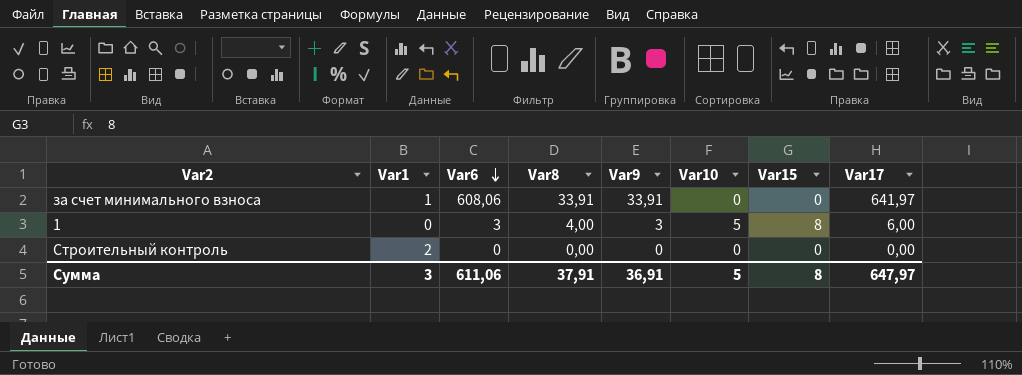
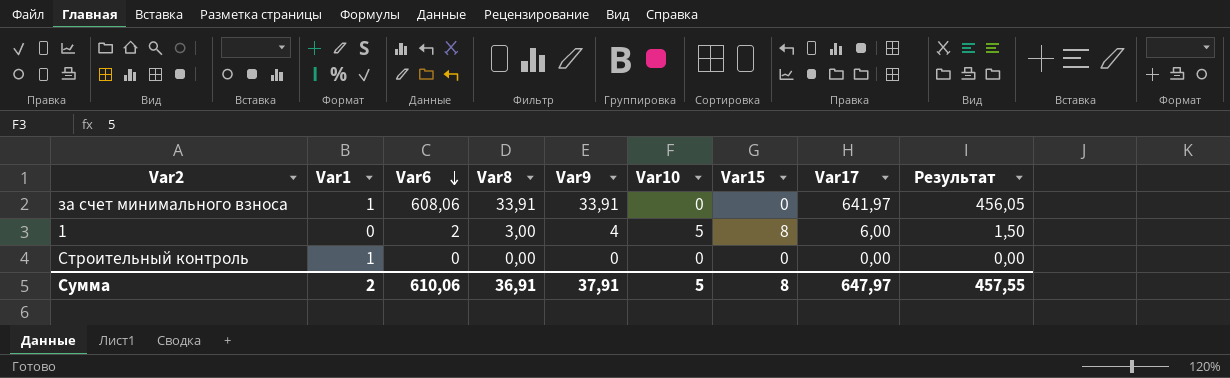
column Результат | formula: none -> [Var6] * 0,75
1 | Var6: 3 -> 2
1 | Var8: 4,00 -> 3,00
1 | Var9: 3 -> 4
Строительный контроль | Var1: 2 -> 1
Сумма | Var1: 3 -> 2
Сумма | Var6: 611,06 -> 610,06
Сумма | Var8: 37,91 -> 36,91
Сумма | Var9: 36,91 -> 37,91

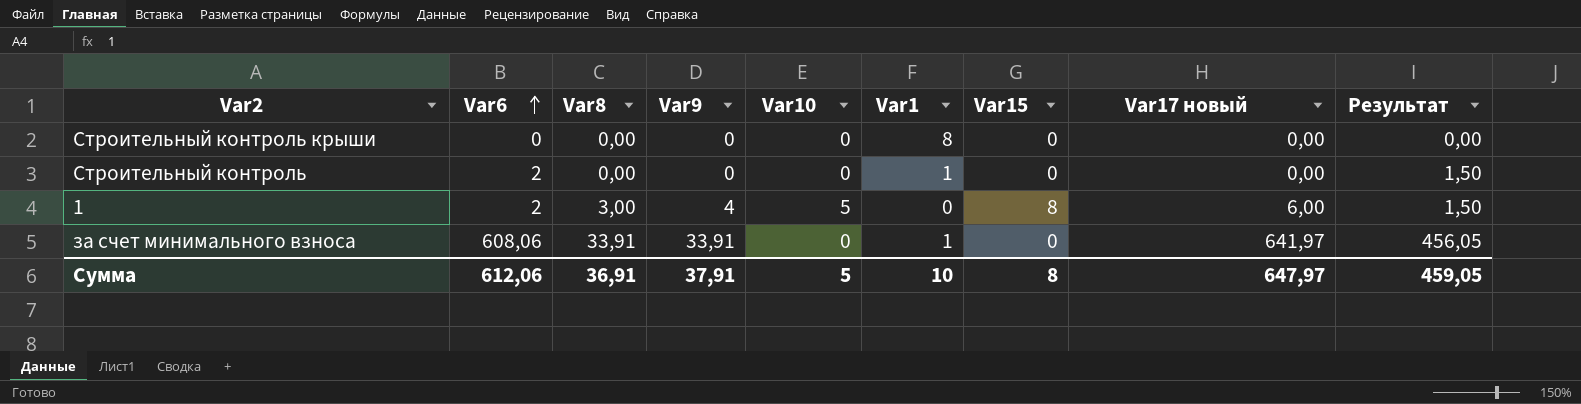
row order: Var6 descending -> Var6 ascending
column Var1 | position: 2 -> 6
column name: Var17 -> Var17 новый
row Строительный контроль крыши: none -> 0 | 0,00 | 0 | 0 | 8 | 0 | 0,00 | 0,00
Строительный контроль | Var6: 0 -> 2
Строительный контроль | Результат: 0,00 -> 1,50
Сумма | Var6: 610,06 -> 612,06
Сумма | Var1: 2 -> 10
Сумма | Результат: 457,55 -> 459,05

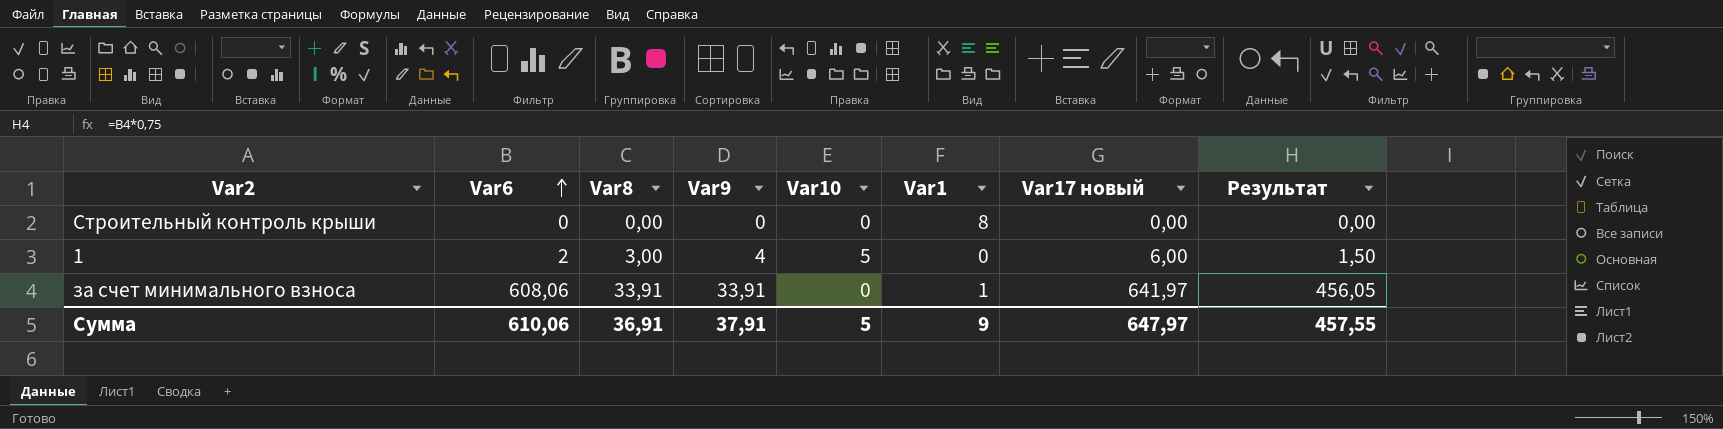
column Var15 | position: 7 -> none
row Строительный контроль: 2 | 0,00 | 0 | 0 | 1 | 0 | 0,00 | 1,50 -> none
Сумма | Var6: 612,06 -> 610,06
Сумма | Var1: 10 -> 9
Сумма | Результат: 459,05 -> 457,55

